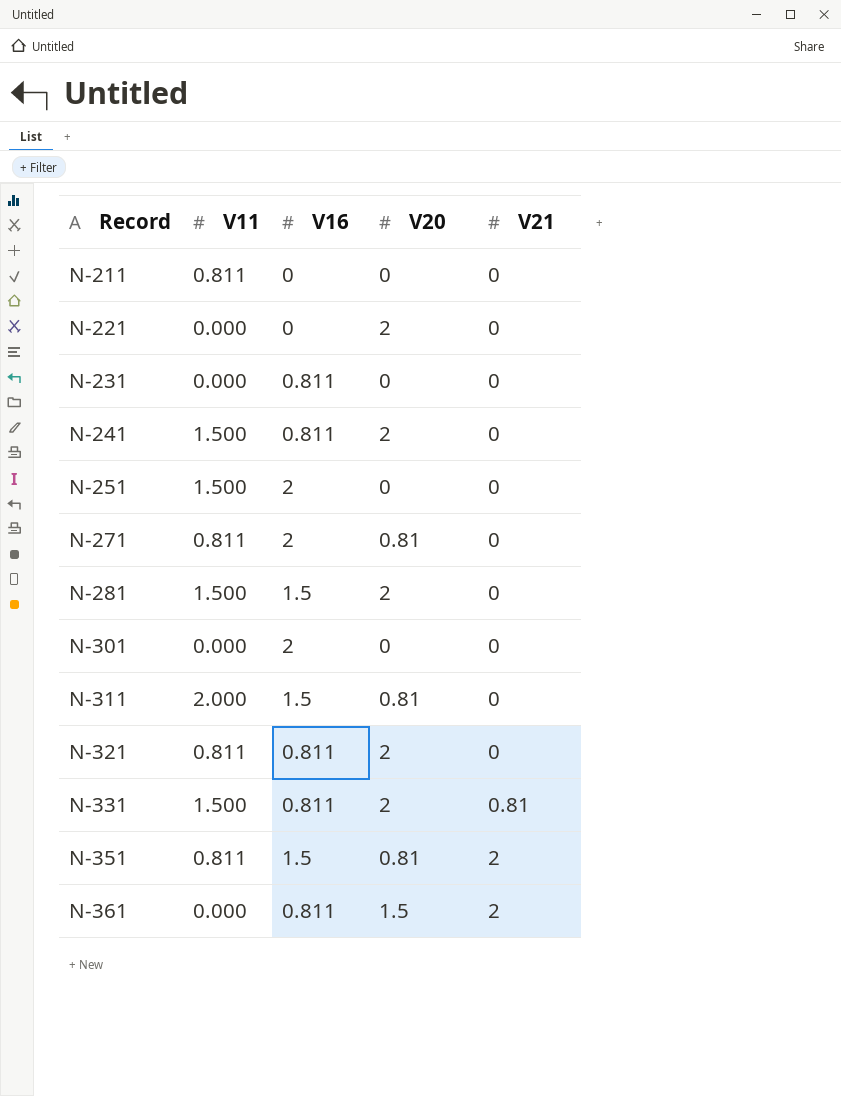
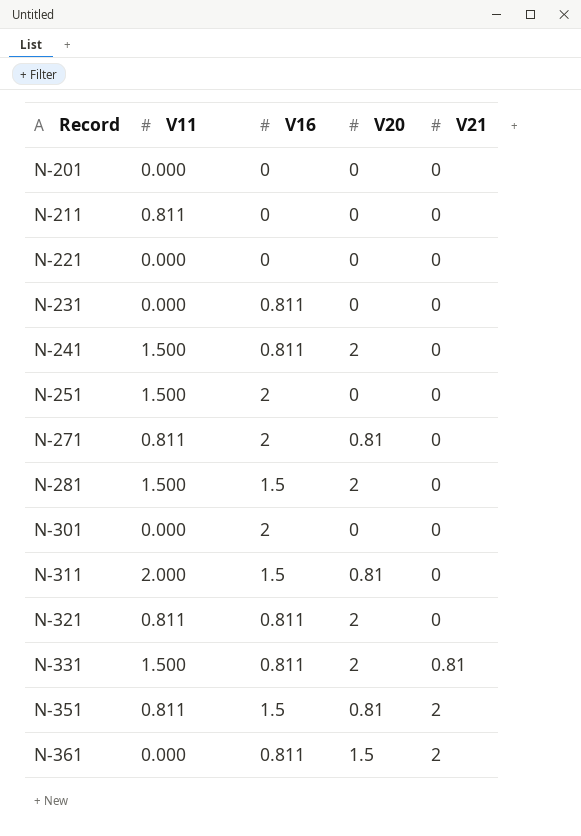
row N-201: none -> 0.000 | 0 | 0 | 0
N-221 | V20: 2 -> 0

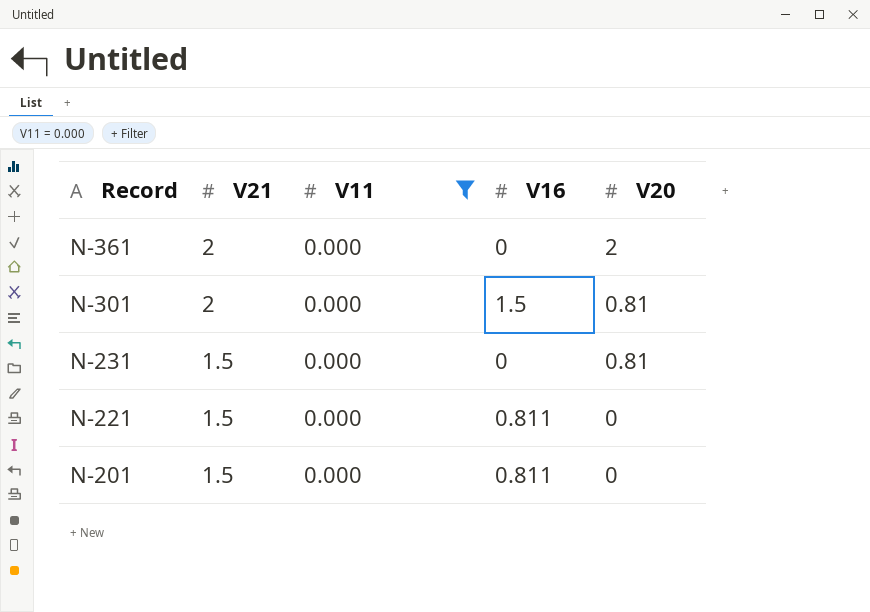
filter: none -> V11 = 0.000
row order: Record ascending -> Record descending
column V21 | position: 5 -> 2
N-361 | V16: 0.811 -> 0
N-361 | V20: 1.5 -> 2
N-301 | V21: 0 -> 2
N-301 | V16: 2 -> 1.5
N-301 | V20: 0 -> 0.81
N-231 | V21: 0 -> 1.5
N-231 | V16: 0.811 -> 0
N-231 | V20: 0 -> 0.81
N-221 | V21: 0 -> 1.5
N-221 | V16: 0 -> 0.811
N-201 | V21: 0 -> 1.5
N-201 | V16: 0 -> 0.811

